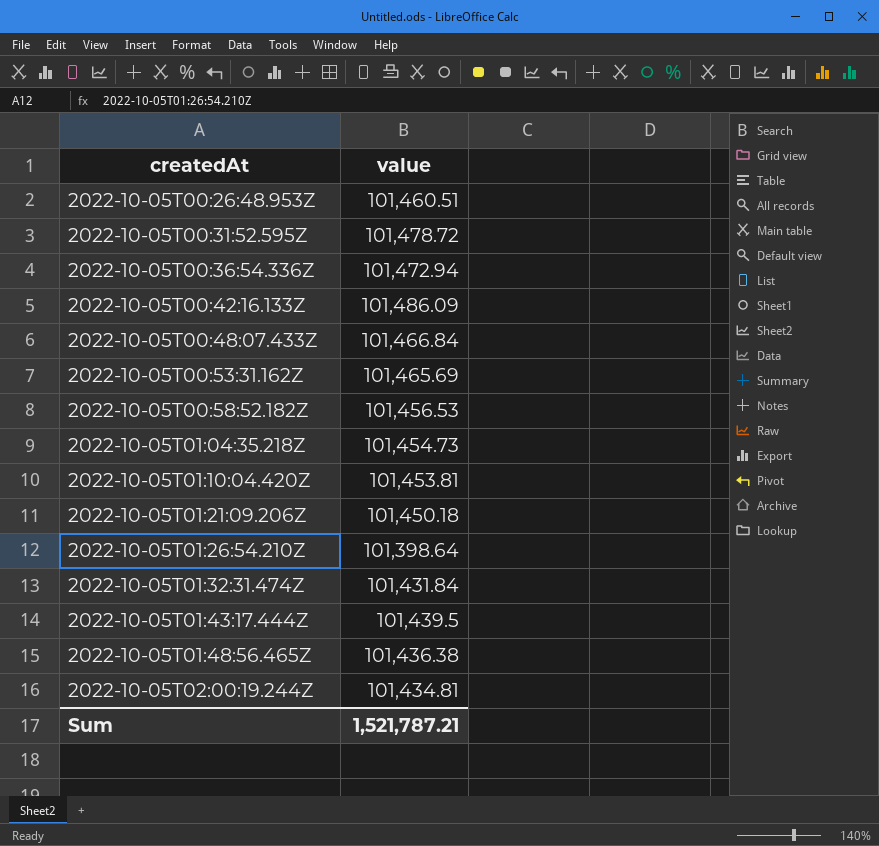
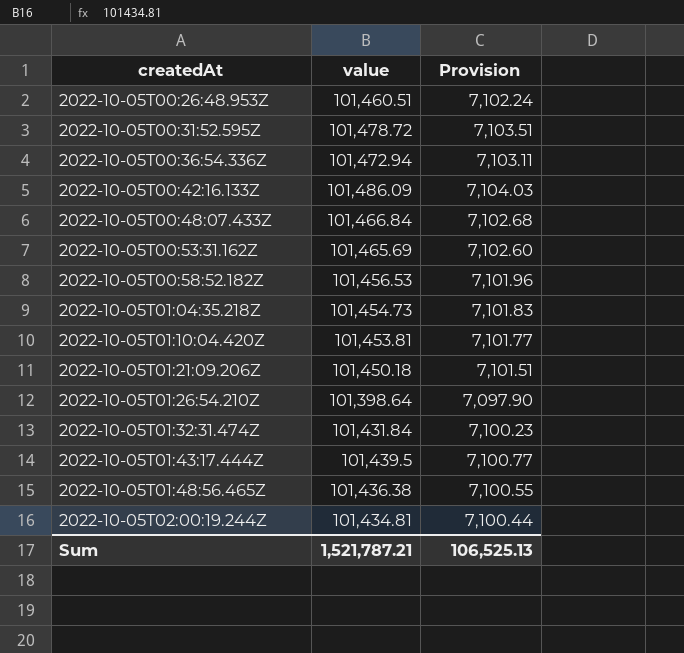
column Provision | formula: none -> [value] * 0.07

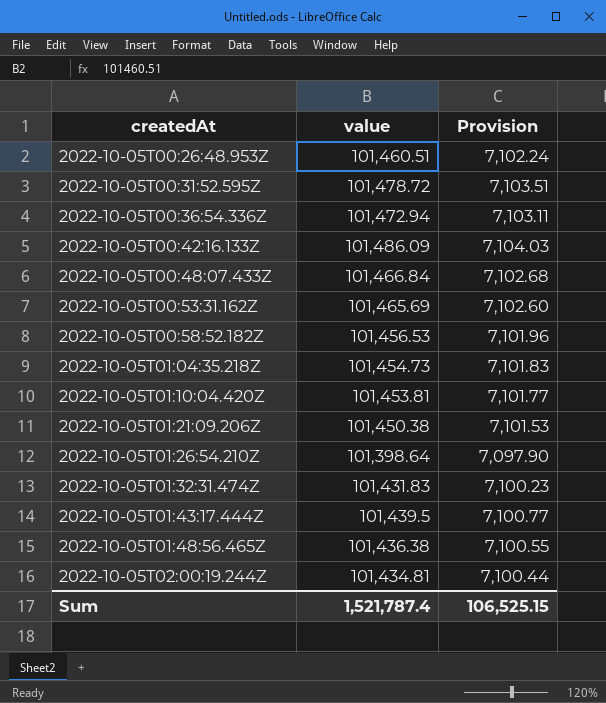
2022-10-05T01:21:09.206Z | value: 101,450.18 -> 101,450.38
2022-10-05T01:21:09.206Z | Provision: 7,101.51 -> 7,101.53
2022-10-05T01:32:31.474Z | value: 101,431.84 -> 101,431.83
Sum | value: 1,521,787.21 -> 1,521,787.4
Sum | Provision: 106,525.13 -> 106,525.15

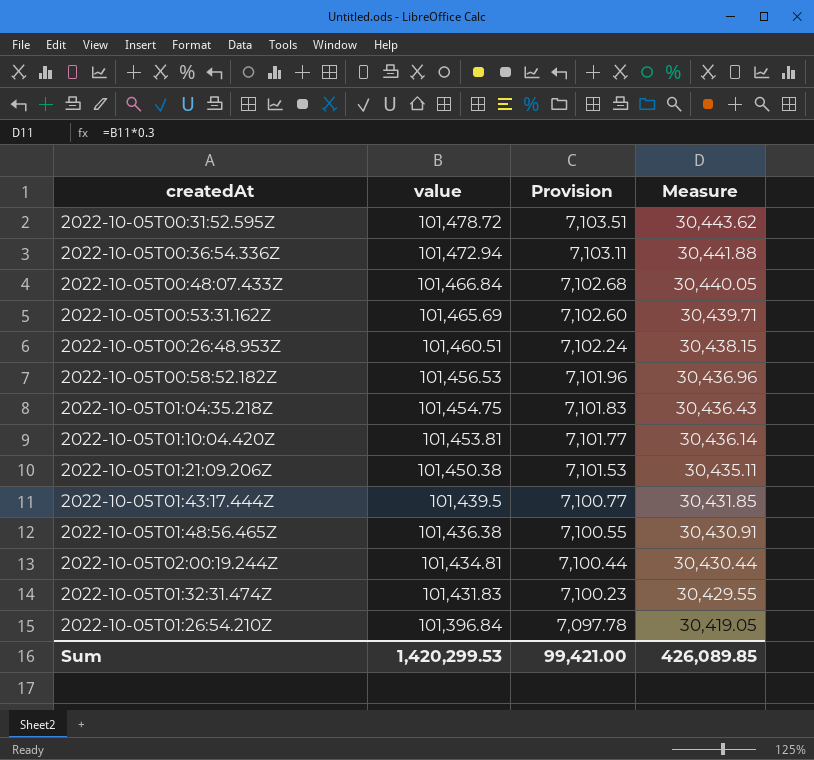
row order: createdAt ascending -> value descending
column Measure | formula: none -> [value] * 0.3
row 2022-10-05T00:42:16.133Z: 101,486.09 | 7,104.03 -> none
2022-10-05T01:04:35.218Z | value: 101,454.73 -> 101,454.75
2022-10-05T01:26:54.210Z | value: 101,398.64 -> 101,396.84
2022-10-05T01:26:54.210Z | Provision: 7,097.90 -> 7,097.78
Sum | value: 1,521,787.4 -> 1,420,299.53
Sum | Provision: 106,525.15 -> 99,421.00

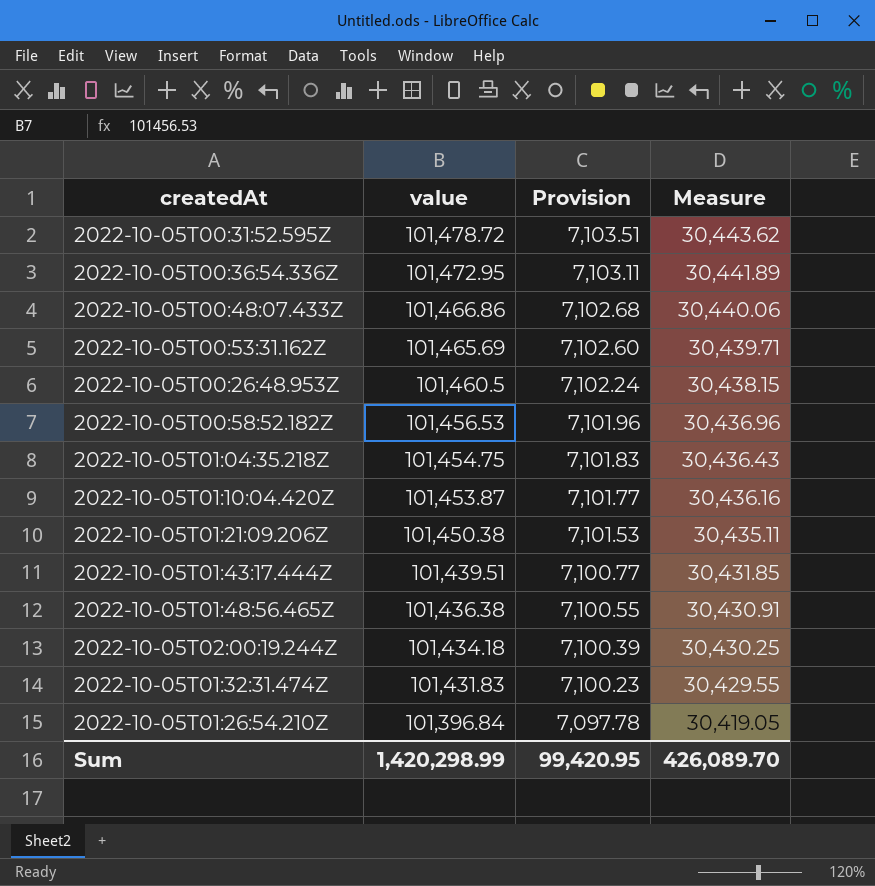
2022-10-05T00:36:54.336Z | value: 101,472.94 -> 101,472.95
2022-10-05T00:36:54.336Z | Measure: 30,441.88 -> 30,441.89
2022-10-05T00:48:07.433Z | value: 101,466.84 -> 101,466.86
2022-10-05T00:48:07.433Z | Measure: 30,440.05 -> 30,440.06
2022-10-05T00:26:48.953Z | value: 101,460.51 -> 101,460.5
2022-10-05T01:10:04.420Z | value: 101,453.81 -> 101,453.87
2022-10-05T01:10:04.420Z | Measure: 30,436.14 -> 30,436.16
2022-10-05T01:43:17.444Z | value: 101,439.5 -> 101,439.51
2022-10-05T02:00:19.244Z | value: 101,434.81 -> 101,434.18
2022-10-05T02:00:19.244Z | Provision: 7,100.44 -> 7,100.39
2022-10-05T02:00:19.244Z | Measure: 30,430.44 -> 30,430.25
Sum | value: 1,420,299.53 -> 1,420,298.99
Sum | Provision: 99,421.00 -> 99,420.95
Sum | Measure: 426,089.85 -> 426,089.70

